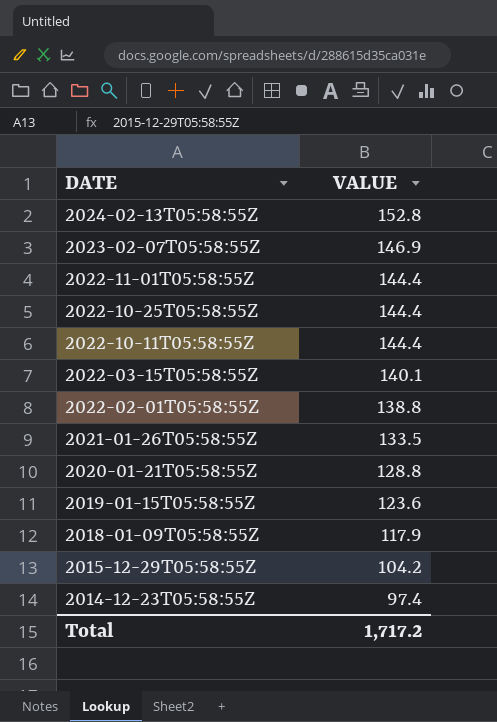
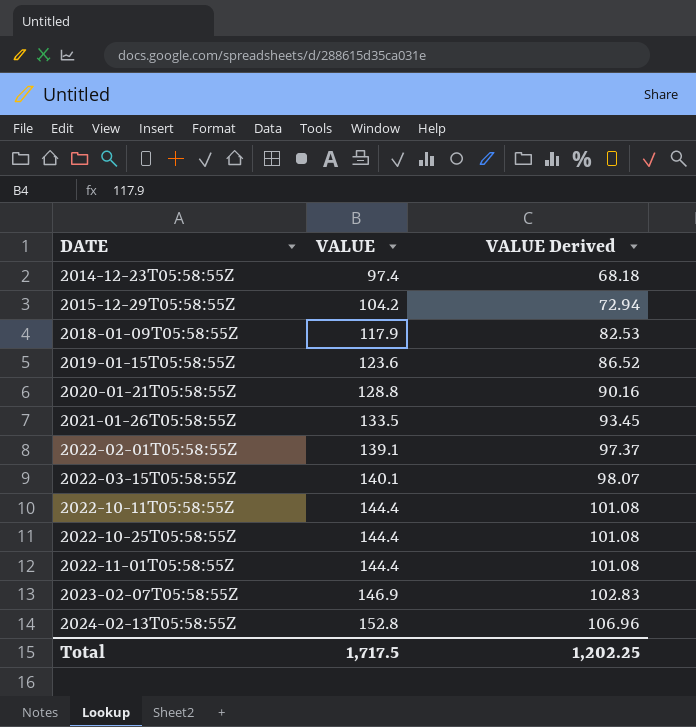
row order: DATE descending -> DATE ascending
column VALUE Derived | formula: none -> [VALUE] * 0.7
2022-02-01T05:58:55Z | VALUE: 138.8 -> 139.1
Total | VALUE: 1,717.2 -> 1,717.5

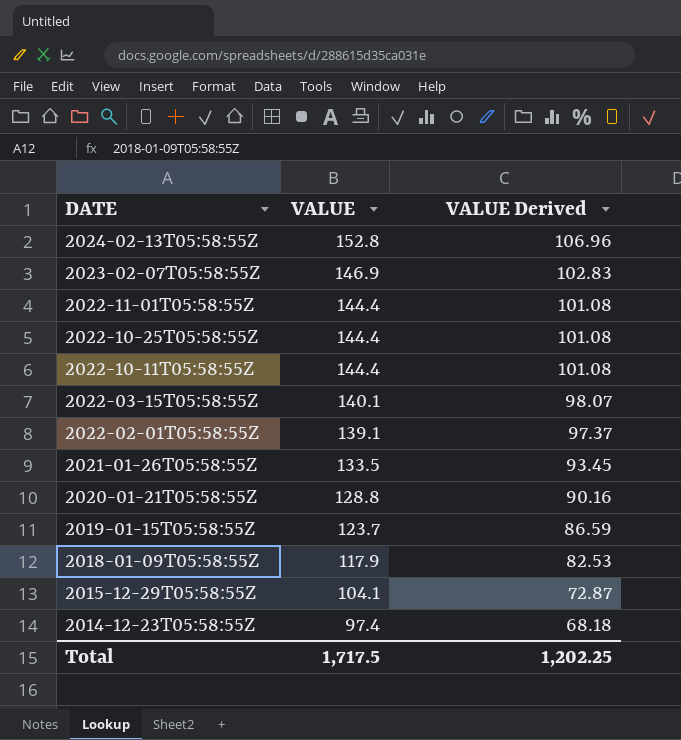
row order: DATE ascending -> DATE descending
2019-01-15T05:58:55Z | VALUE: 123.6 -> 123.7
2019-01-15T05:58:55Z | VALUE Derived: 86.52 -> 86.59
2015-12-29T05:58:55Z | VALUE: 104.2 -> 104.1
2015-12-29T05:58:55Z | VALUE Derived: 72.94 -> 72.87

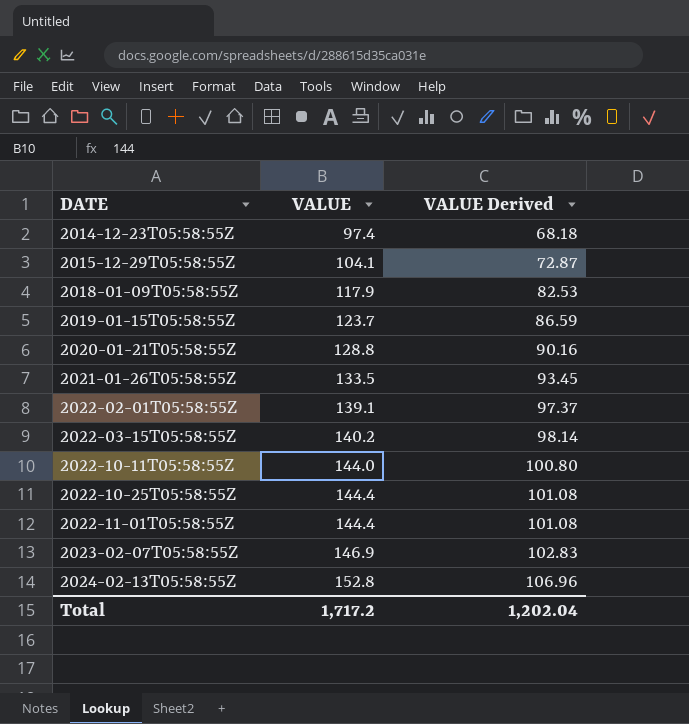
row order: DATE descending -> DATE ascending
2022-03-15T05:58:55Z | VALUE: 140.1 -> 140.2
2022-03-15T05:58:55Z | VALUE Derived: 98.07 -> 98.14
2022-10-11T05:58:55Z | VALUE: 144.4 -> 144.0
2022-10-11T05:58:55Z | VALUE Derived: 101.08 -> 100.80
Total | VALUE: 1,717.5 -> 1,717.2
Total | VALUE Derived: 1,202.25 -> 1,202.04

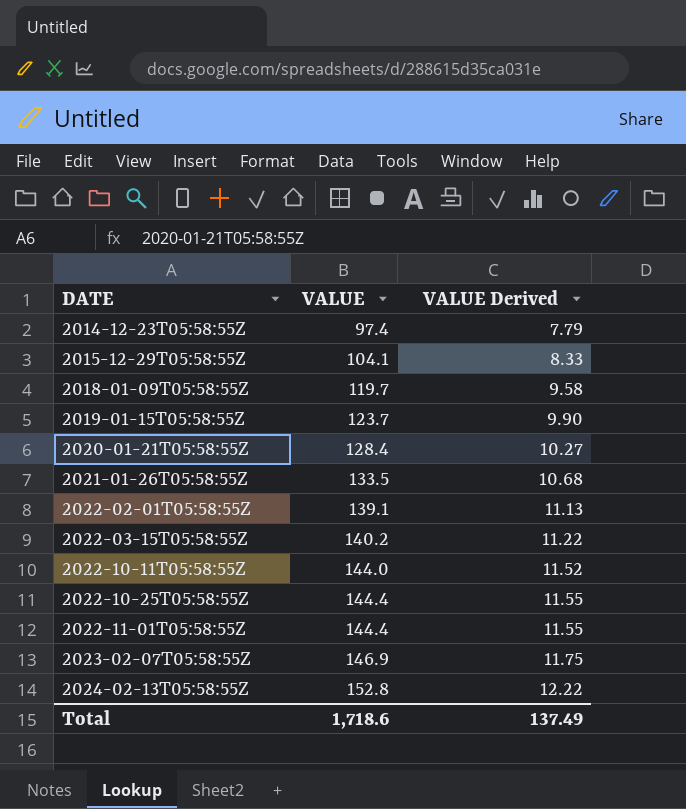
column VALUE Derived | formula: [VALUE] * 0.7 -> [VALUE] * 0.08
2018-01-09T05:58:55Z | VALUE: 117.9 -> 119.7
2020-01-21T05:58:55Z | VALUE: 128.8 -> 128.4
Total | VALUE: 1,717.2 -> 1,718.6
Total | VALUE Derived: 1,202.04 -> 137.49

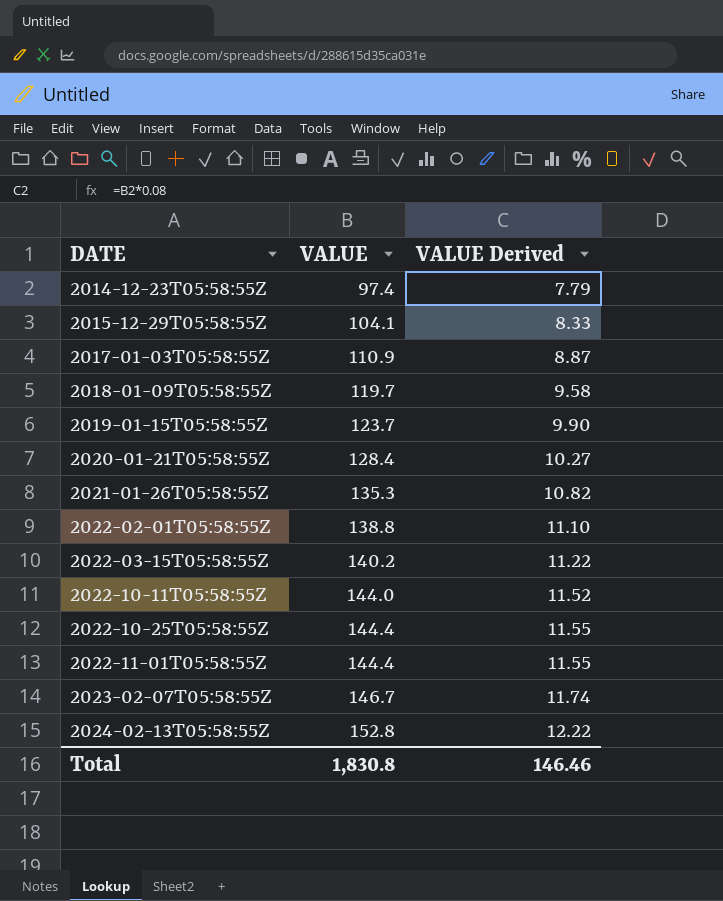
row 2017-01-03T05:58:55Z: none -> 110.9 | 8.87
2021-01-26T05:58:55Z | VALUE: 133.5 -> 135.3
2021-01-26T05:58:55Z | VALUE Derived: 10.68 -> 10.82
2022-02-01T05:58:55Z | VALUE: 139.1 -> 138.8
2022-02-01T05:58:55Z | VALUE Derived: 11.13 -> 11.10
2023-02-07T05:58:55Z | VALUE: 146.9 -> 146.7
2023-02-07T05:58:55Z | VALUE Derived: 11.75 -> 11.74
Total | VALUE: 1,718.6 -> 1,830.8
Total | VALUE Derived: 137.49 -> 146.46

